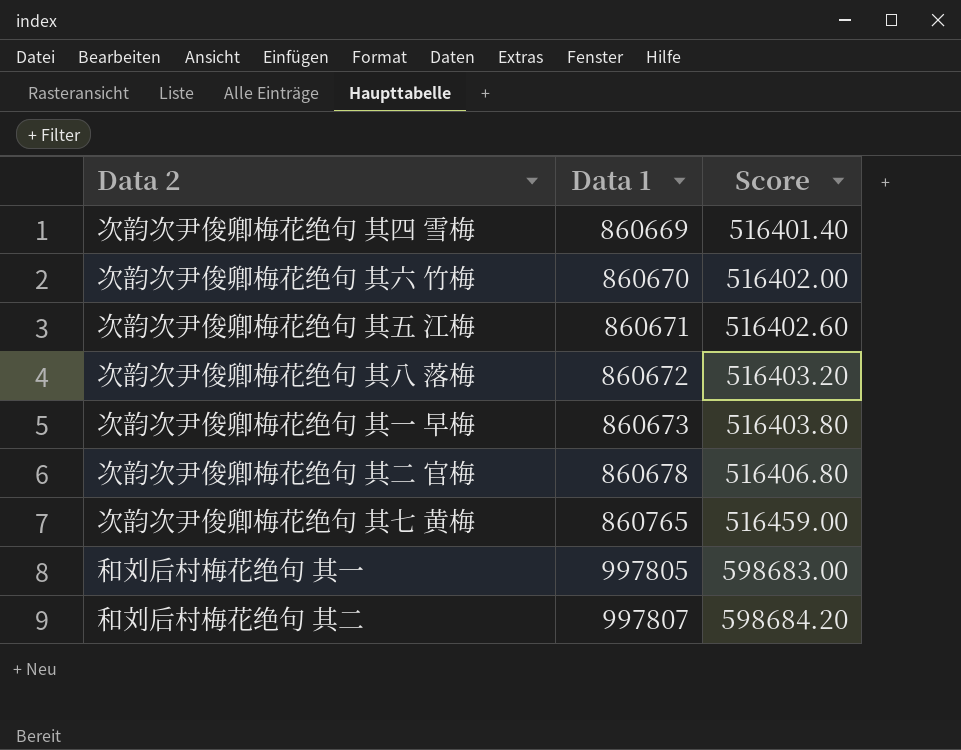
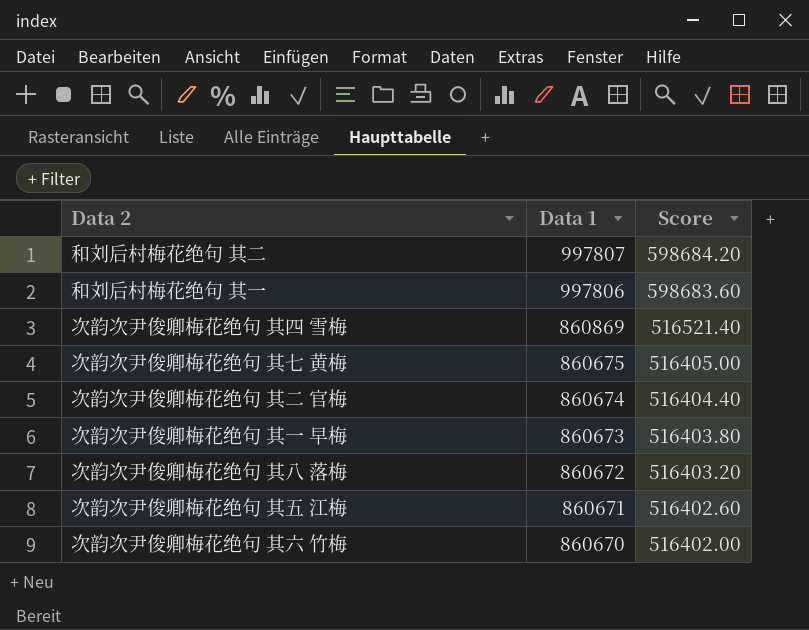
row order: Data 1 ascending -> Data 1 descending
和刘后村梅花绝句 其一 | Data 1: 997805 -> 997806
和刘后村梅花绝句 其一 | Score: 598683.00 -> 598683.60
次韵次尹俊卿梅花绝句 其四 雪梅 | Data 1: 860669 -> 860869
次韵次尹俊卿梅花绝句 其四 雪梅 | Score: 516401.40 -> 516521.40
次韵次尹俊卿梅花绝句 其七 黄梅 | Data 1: 860765 -> 860675
次韵次尹俊卿梅花绝句 其七 黄梅 | Score: 516459.00 -> 516405.00
次韵次尹俊卿梅花绝句 其二 官梅 | Data 1: 860678 -> 860674
次韵次尹俊卿梅花绝句 其二 官梅 | Score: 516406.80 -> 516404.40

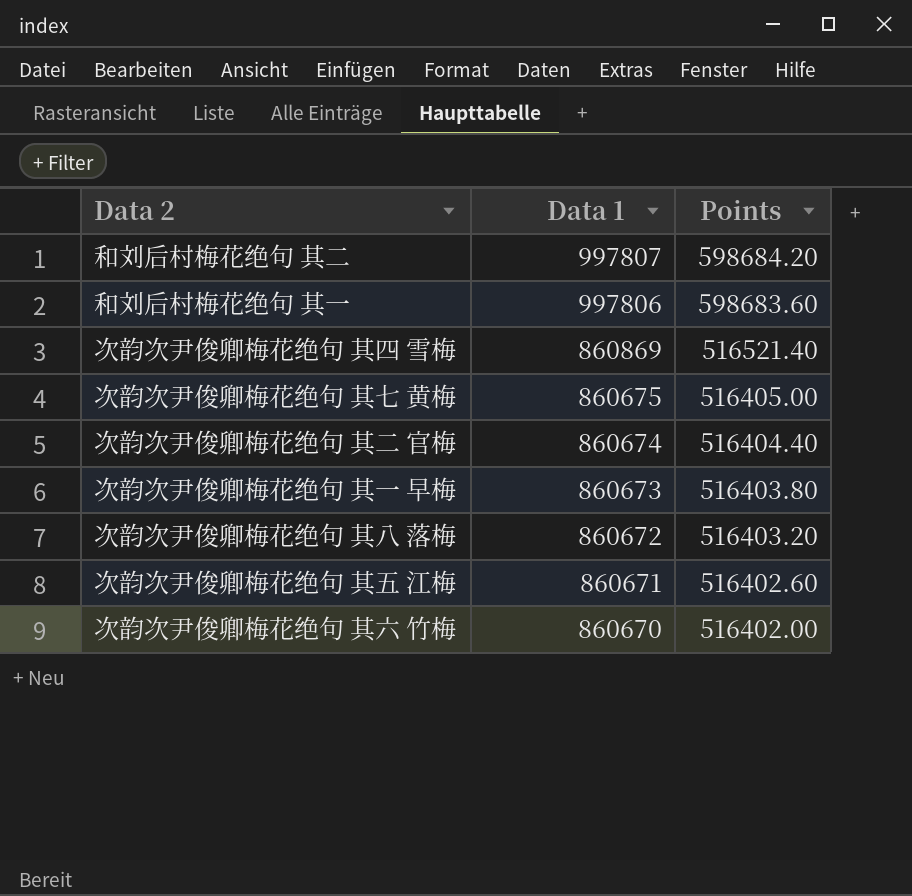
column name: Score -> Points

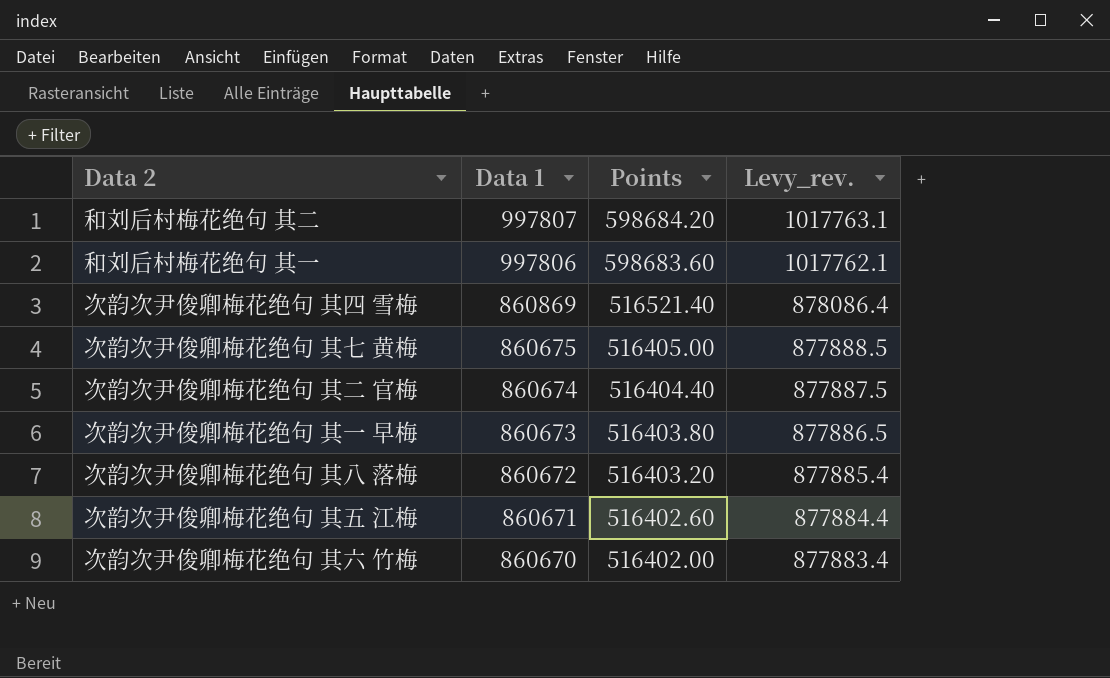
column Levy_rev. | formula: none -> [Data 1] * 1.02

